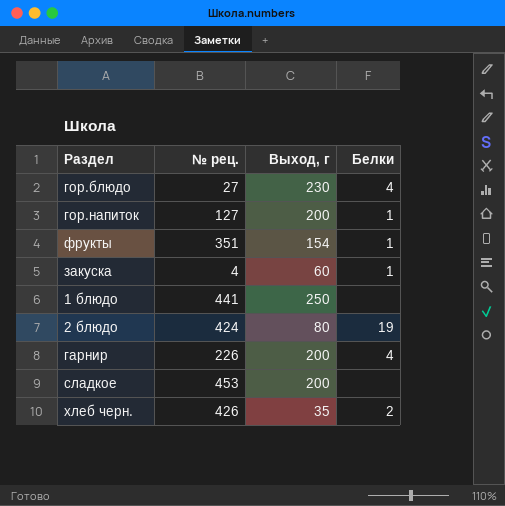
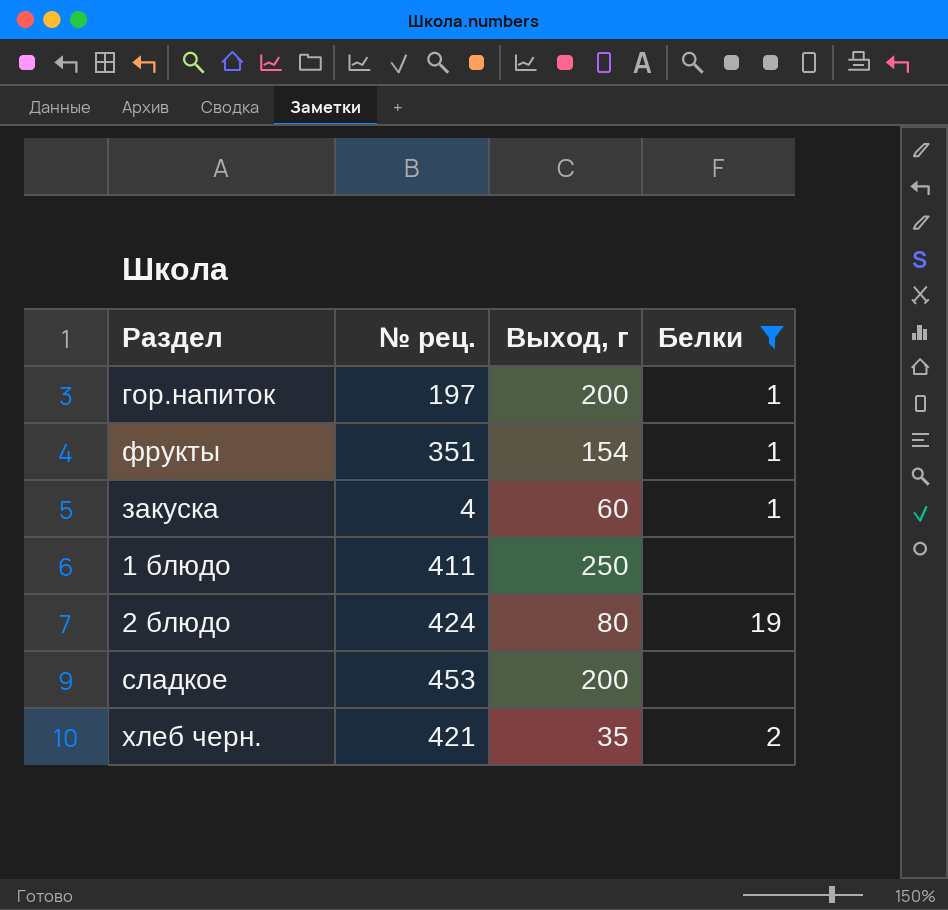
filter: none -> Белки != 4
гор.напиток | № рец.: 127 -> 197
1 блюдо | № рец.: 441 -> 411
хлеб черн. | № рец.: 426 -> 421

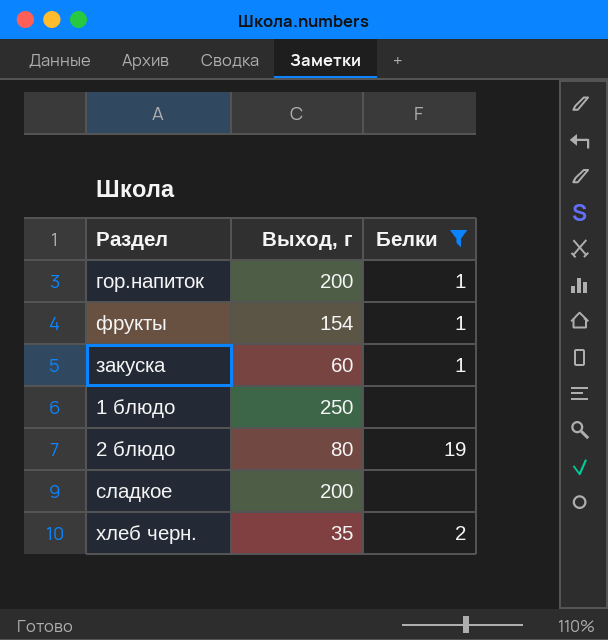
column № рец. | position: 2 -> none

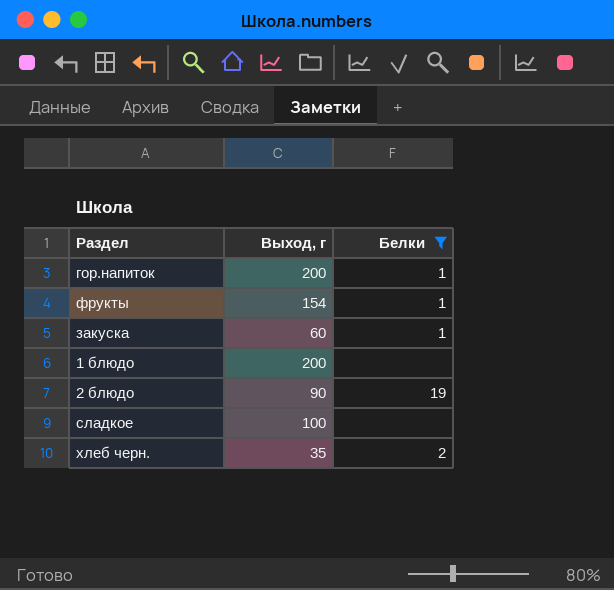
1 блюдо | Выход, г: 250 -> 200
2 блюдо | Выход, г: 80 -> 90
сладкое | Выход, г: 200 -> 100

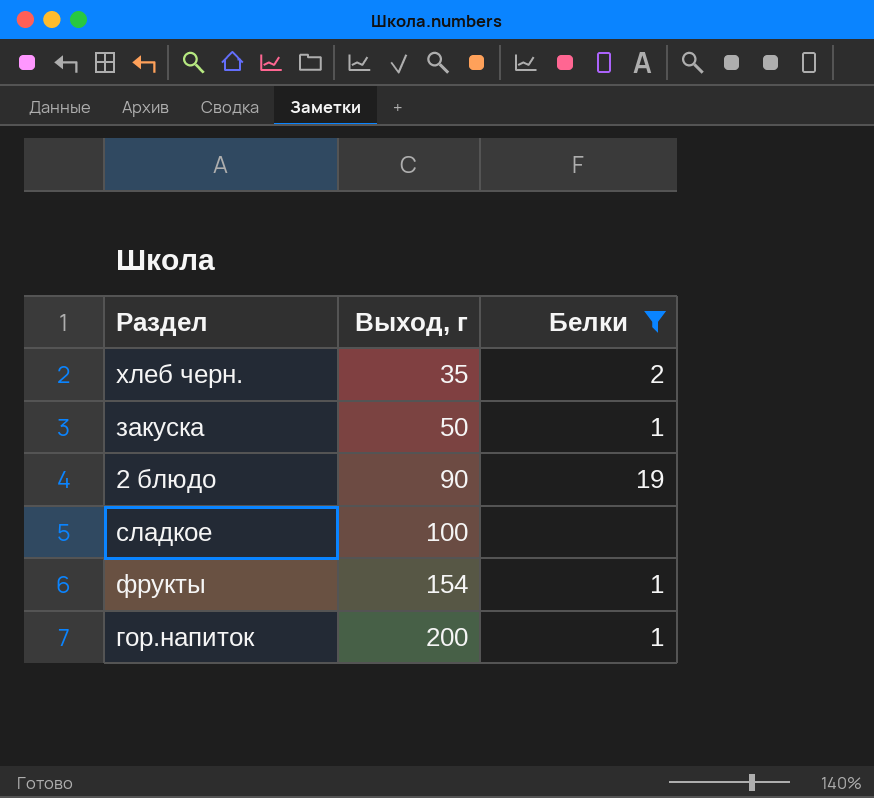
row order: none -> Выход, г ascending
row 1 блюдо: 200 | none -> none
закуска | Выход, г: 60 -> 50

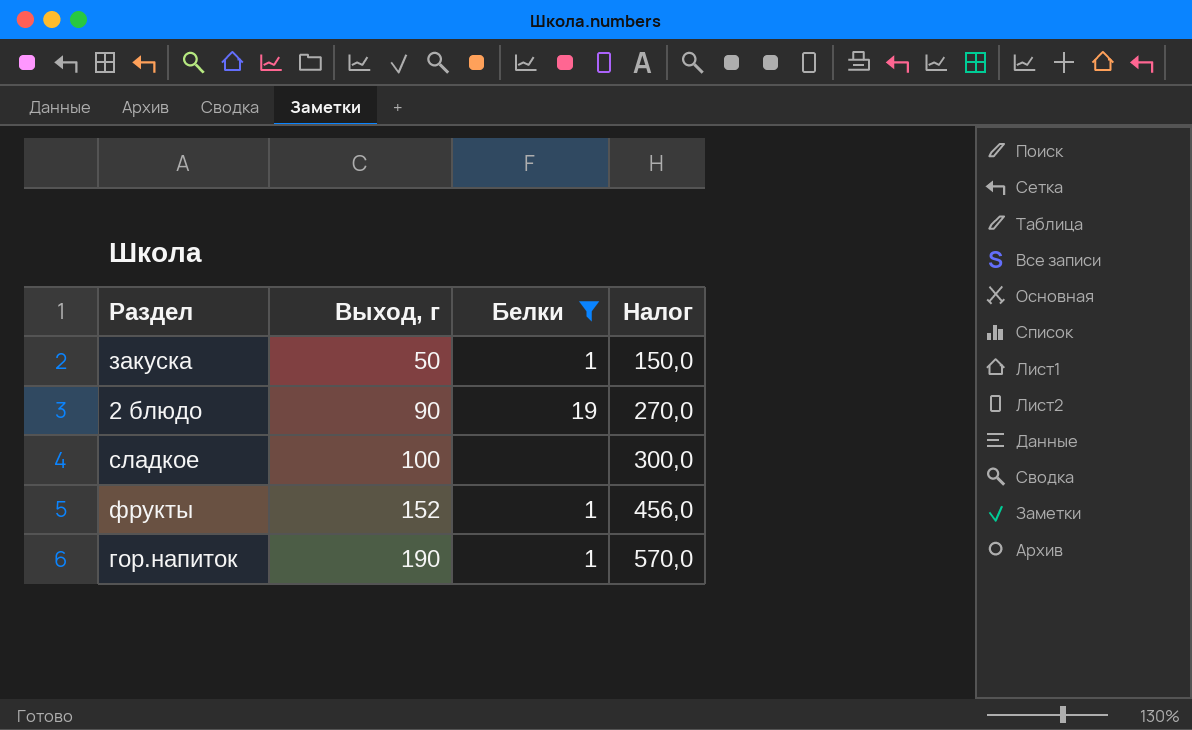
column Налог | formula: none -> [Выход, г] * 3
row хлеб черн.: 35 | 2 -> none
фрукты | Выход, г: 154 -> 152
гор.напиток | Выход, г: 200 -> 190

